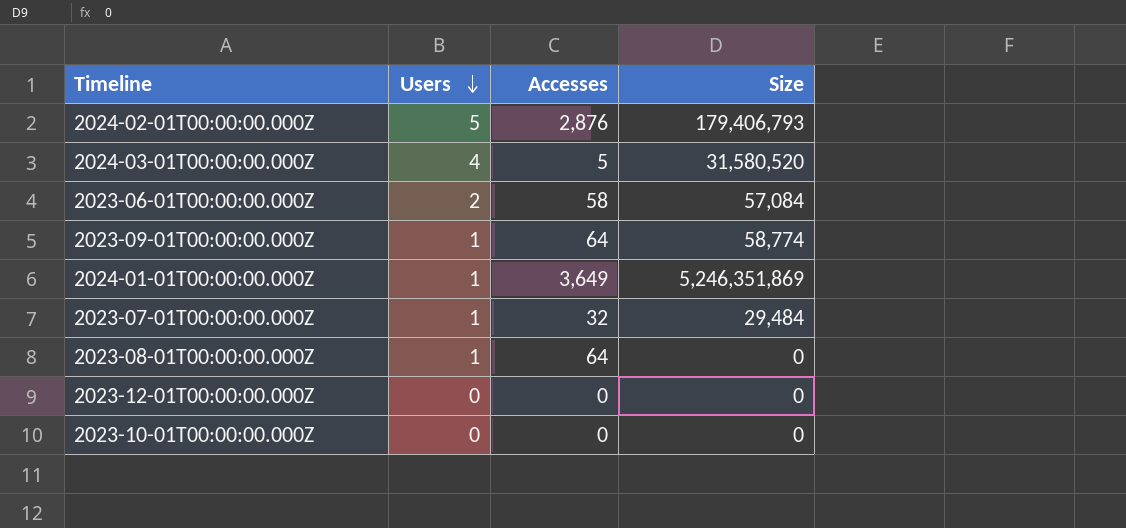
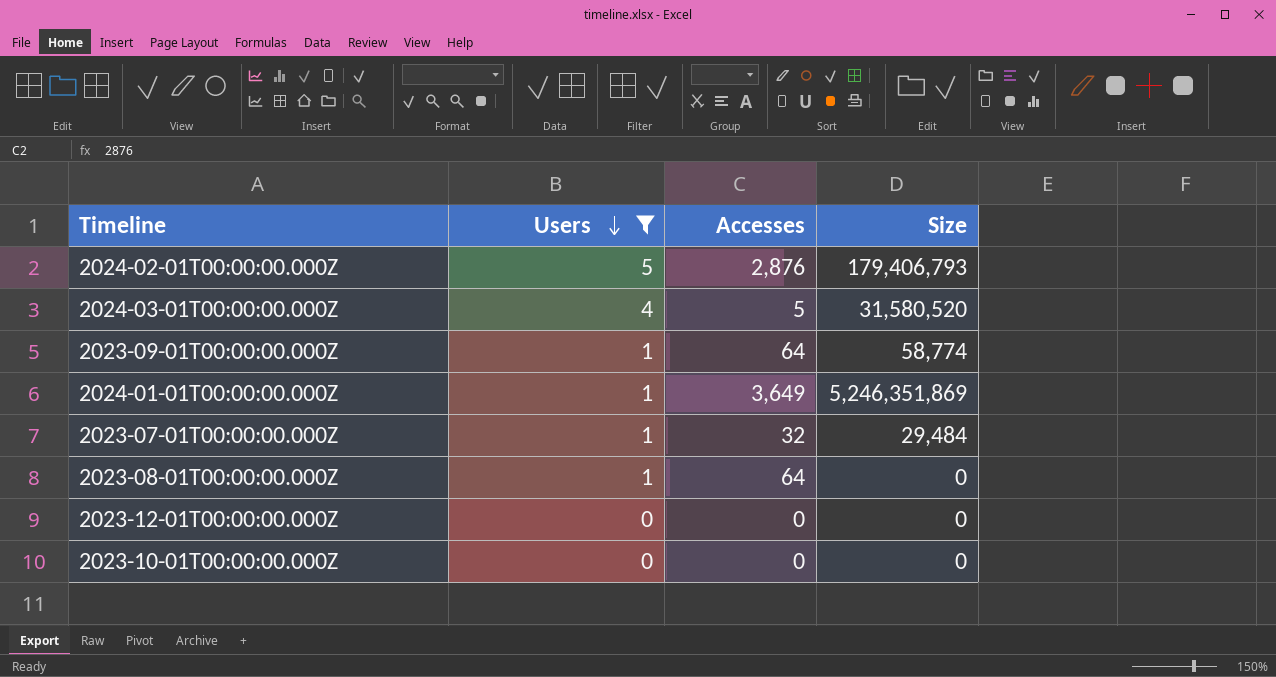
filter: none -> Users != 2

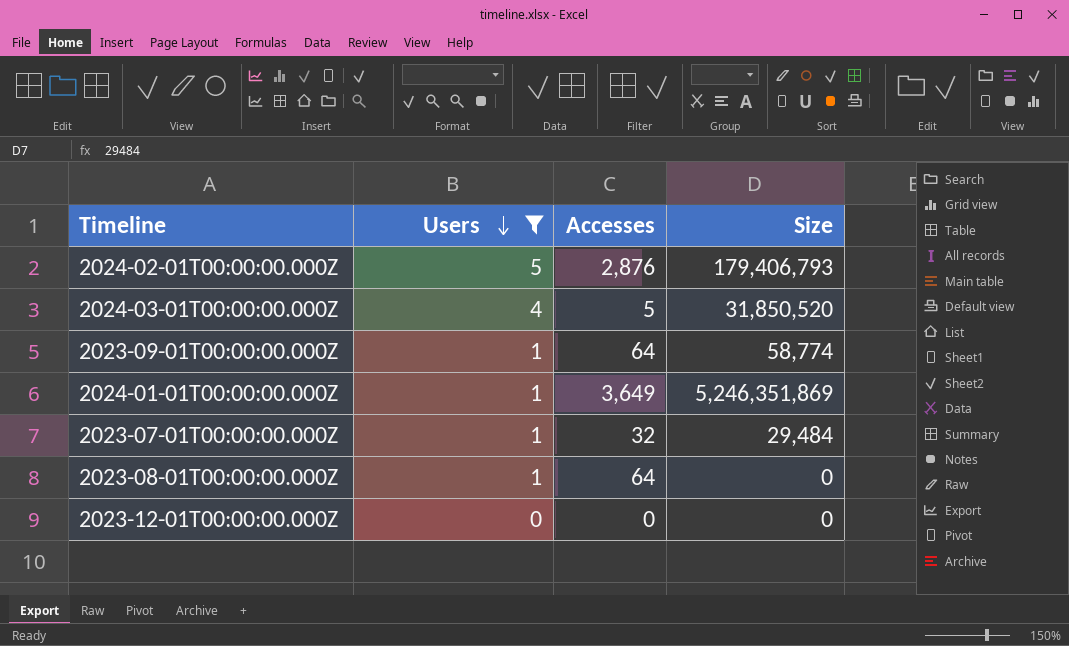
row 2023-10-01T00:00:00.000Z: 0 | 0 | 0 -> none
2024-03-01T00:00:00.000Z | Size: 31,580,520 -> 31,850,520

